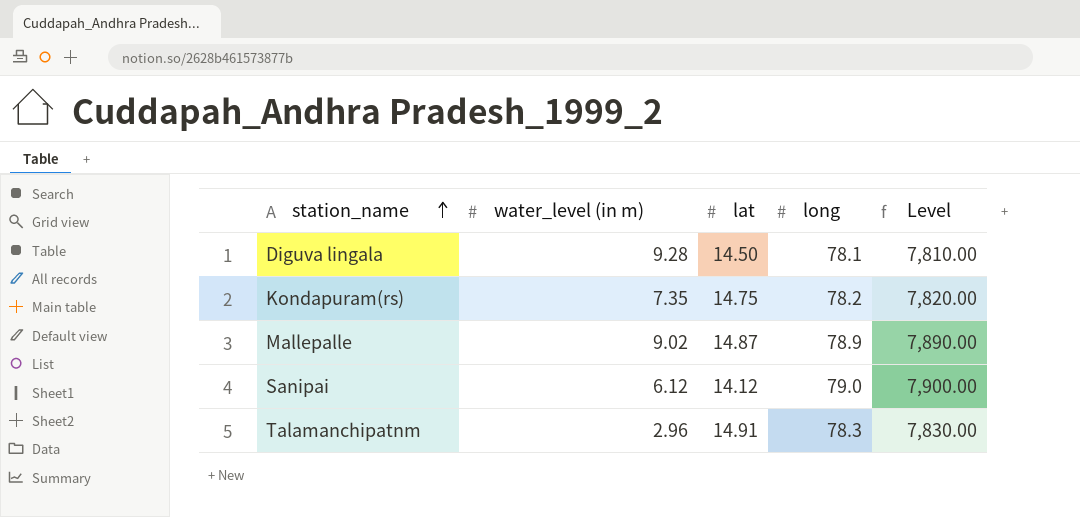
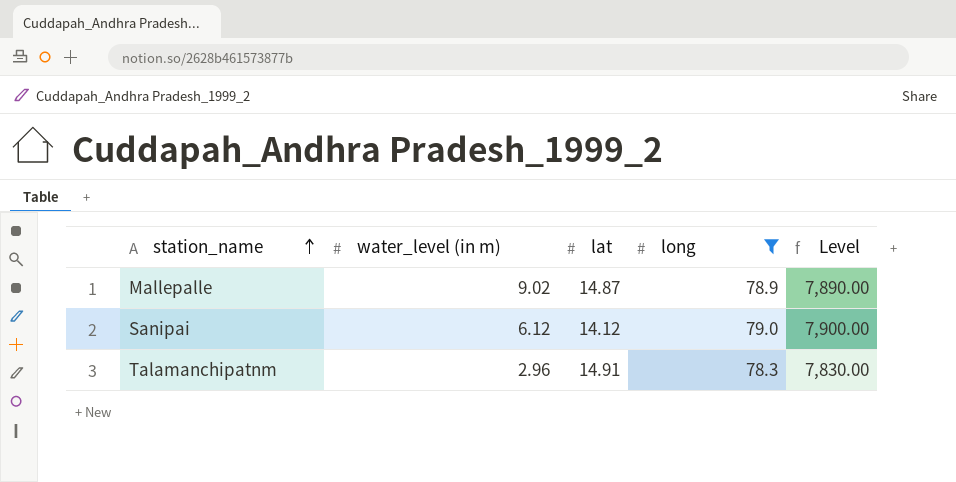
filter: none -> long >= 78.3

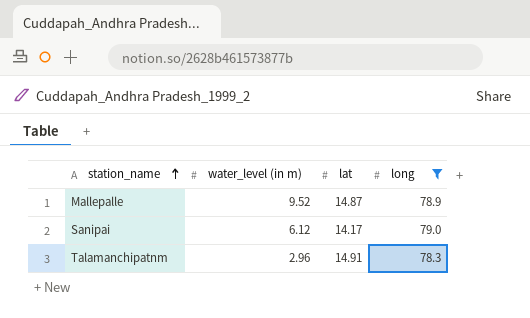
column Level | formula: [long] * 100 -> none
Mallepalle | water_level (in m): 9.02 -> 9.52
Sanipai | lat: 14.12 -> 14.17

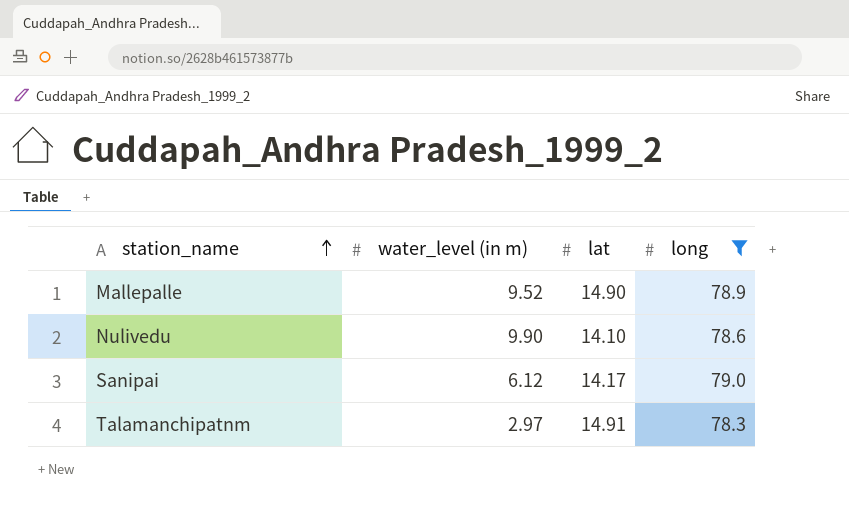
Mallepalle | lat: 14.87 -> 14.90
row Nulivedu: none -> 9.90 | 14.10 | 78.6
Talamanchipatnm | water_level (in m): 2.96 -> 2.97

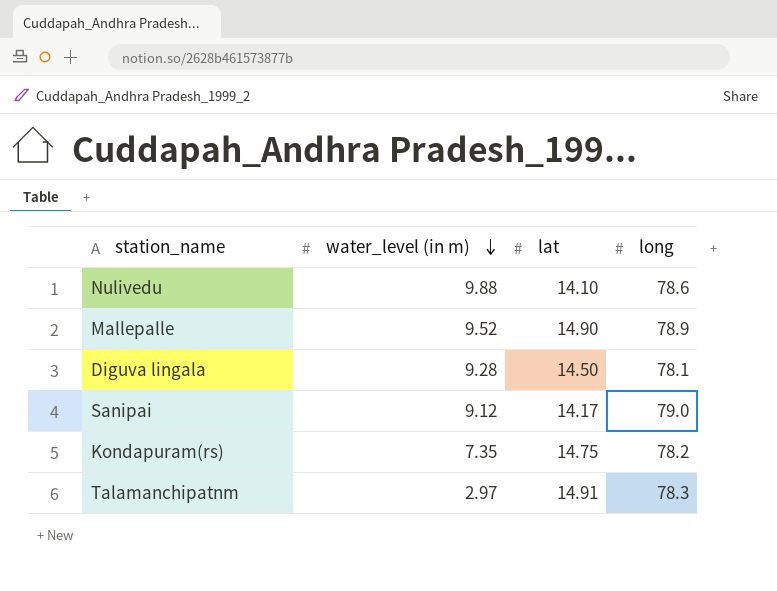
filter: long >= 78.3 -> none
row order: station_name ascending -> water_level (in m) descending
Nulivedu | water_level (in m): 9.90 -> 9.88
Sanipai | water_level (in m): 6.12 -> 9.12

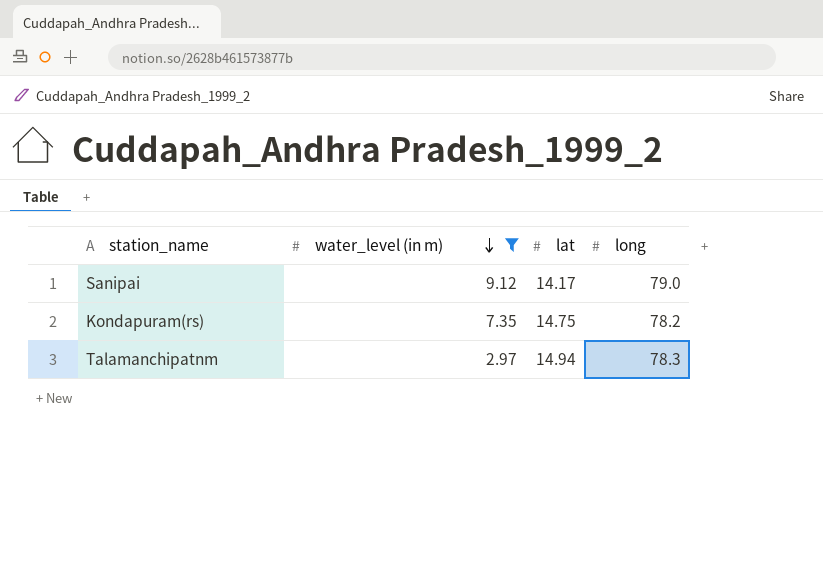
filter: none -> water_level (in m) <= 9.12
Talamanchipatnm | lat: 14.91 -> 14.94

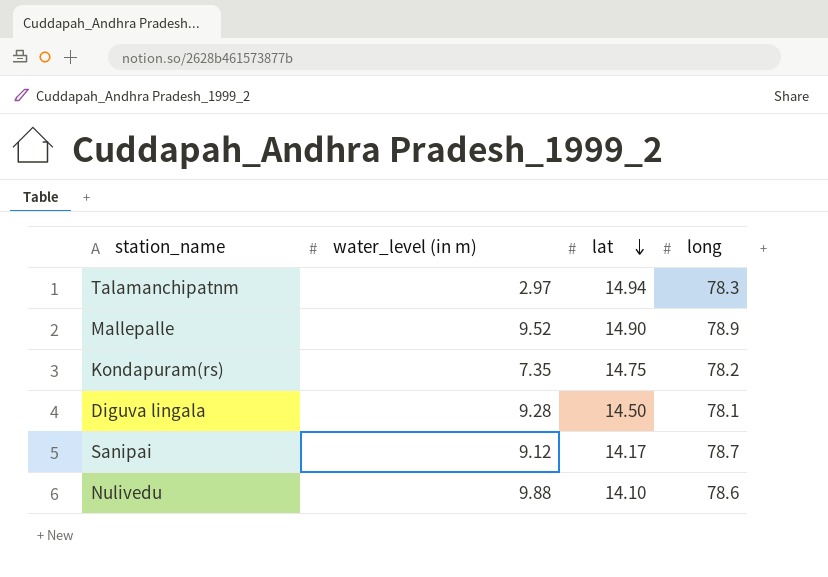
filter: water_level (in m) <= 9.12 -> none
row order: water_level (in m) descending -> lat descending
Sanipai | long: 79.0 -> 78.7

